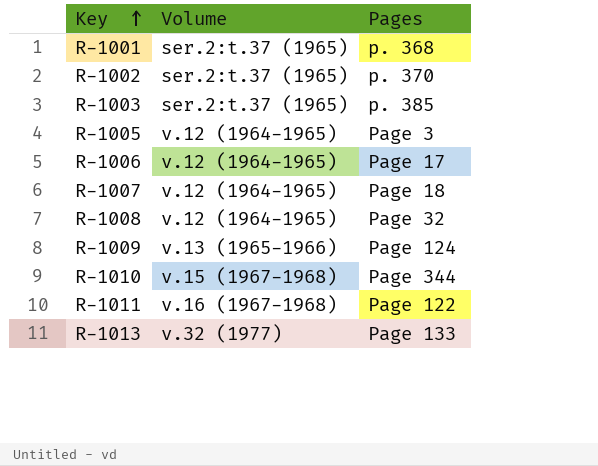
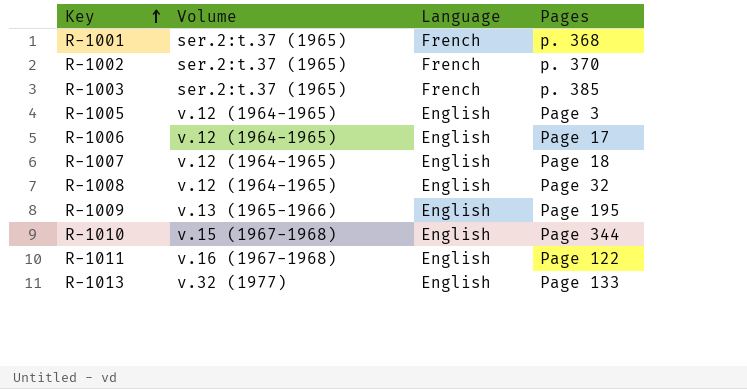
column Language | position: none -> 3
R-1009 | Pages: Page 124 -> Page 195

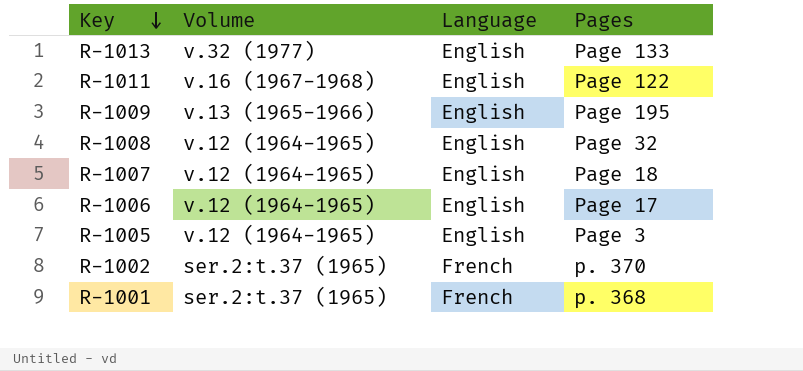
row order: Key ascending -> Key descending
row R-1003: ser.2:t.37 (1965) | French | p. 385 -> none
row R-1010: v.15 (1967-1968) | English | Page 344 -> none

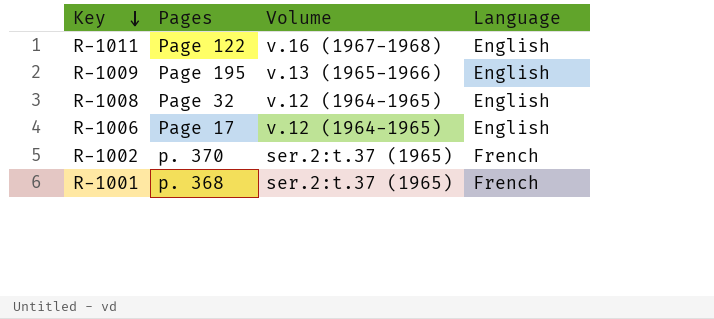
column Pages | position: 4 -> 2
row R-1013: v.32 (1977) | English | Page 133 -> none
row R-1007: v.12 (1964-1965) | English | Page 18 -> none
row R-1005: v.12 (1964-1965) | English | Page 3 -> none

